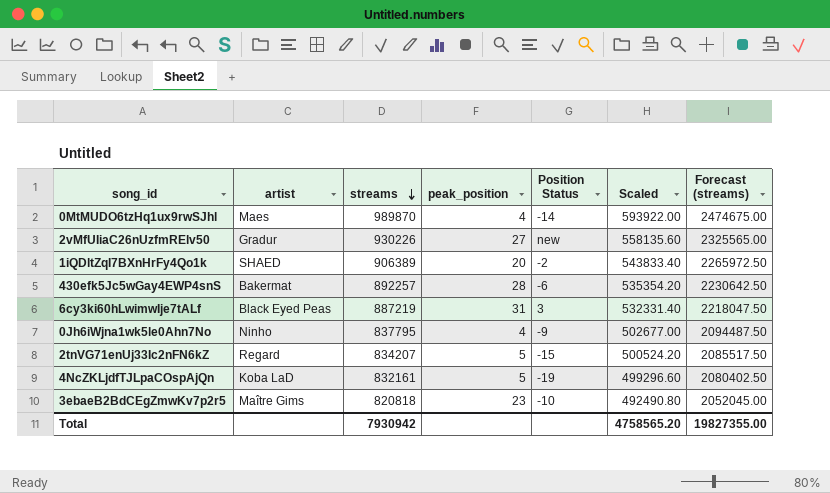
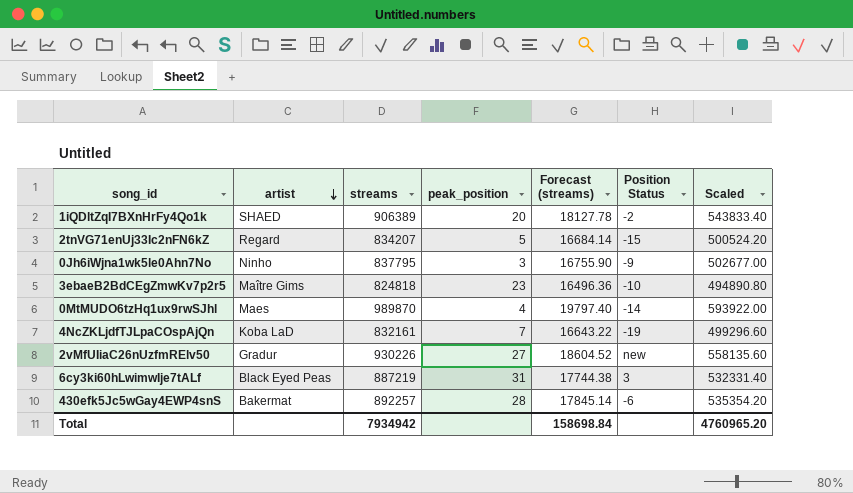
row order: streams descending -> artist descending
column Forecast (streams) | formula: [streams] * 2.5 -> [streams] * 0.02
column Forecast (streams) | position: 7 -> 5
0Jh6iWjna1wk5le0Ahn7No | peak_position: 4 -> 3
3ebaeB2BdCEgZmwKv7p2r5 | streams: 820818 -> 824818
3ebaeB2BdCEgZmwKv7p2r5 | Scaled: 492490.80 -> 494890.80
4NcZKLjdfTJLpaCOspAjQn | peak_position: 5 -> 7
Total | streams: 7930942 -> 7934942
Total | Forecast (streams): 19827355.00 -> 158698.84
Total | Scaled: 4758565.20 -> 4760965.20

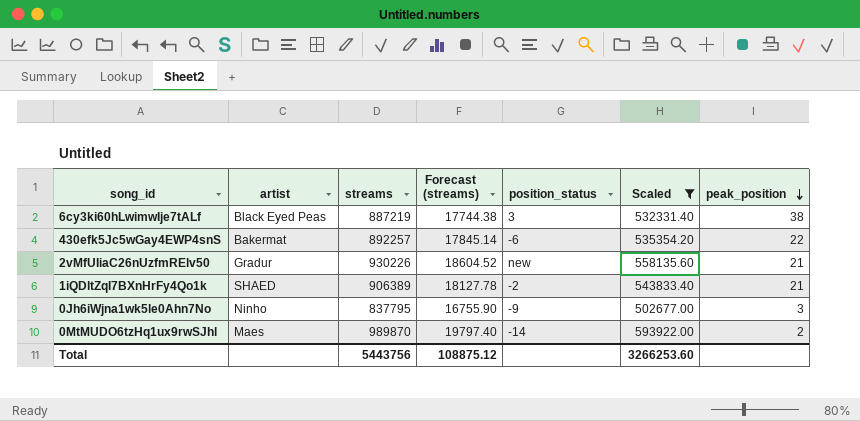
filter: none -> Scaled >= 502677.00
row order: artist descending -> peak_position descending
column name: Position Status -> position_status
column peak_position | position: 4 -> 7
6cy3ki60hLwimwIje7tALf | peak_position: 31 -> 38
430efk5Jc5wGay4EWP4snS | peak_position: 28 -> 22
2vMfUIiaC26nUzfmRElv50 | peak_position: 27 -> 21
1iQDltZqI7BXnHrFy4Qo1k | peak_position: 20 -> 21
0MtMUDO6tzHq1ux9rwSJhl | peak_position: 4 -> 2
Total | streams: 7934942 -> 5443756
Total | Forecast (streams): 158698.84 -> 108875.12
Total | Scaled: 4760965.20 -> 3266253.60

